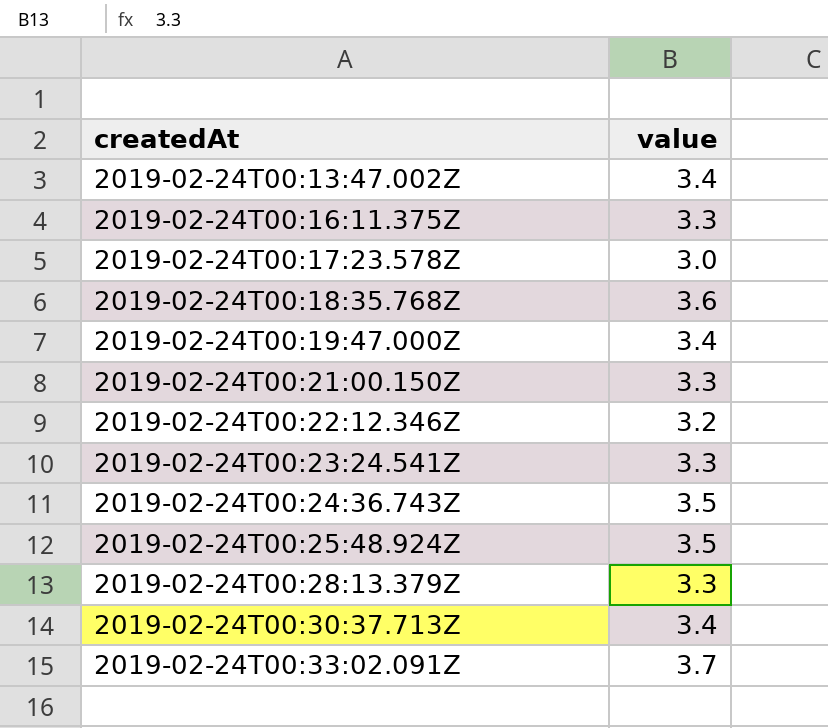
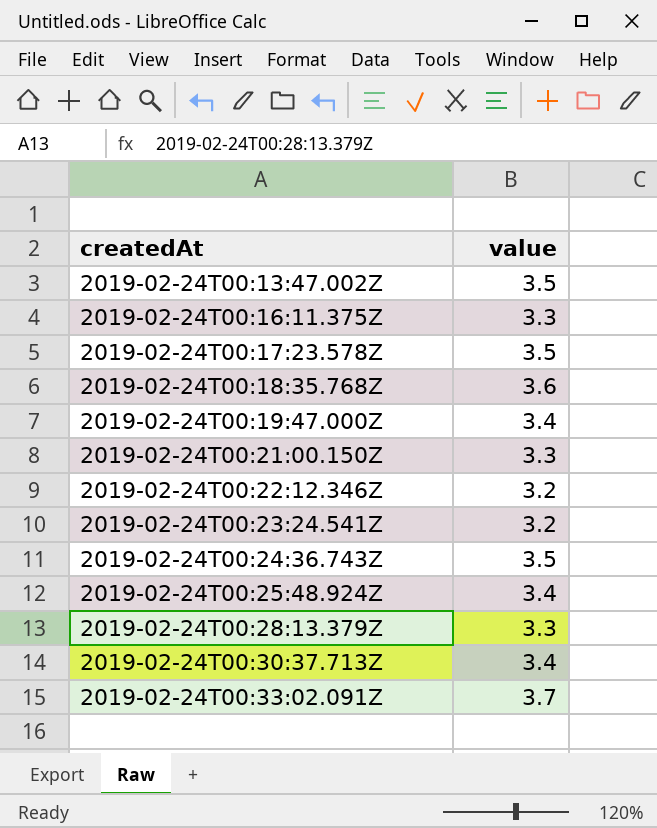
2019-02-24T00:13:47.002Z | value: 3.4 -> 3.5
2019-02-24T00:17:23.578Z | value: 3.0 -> 3.5
2019-02-24T00:23:24.541Z | value: 3.3 -> 3.2
2019-02-24T00:25:48.924Z | value: 3.5 -> 3.4

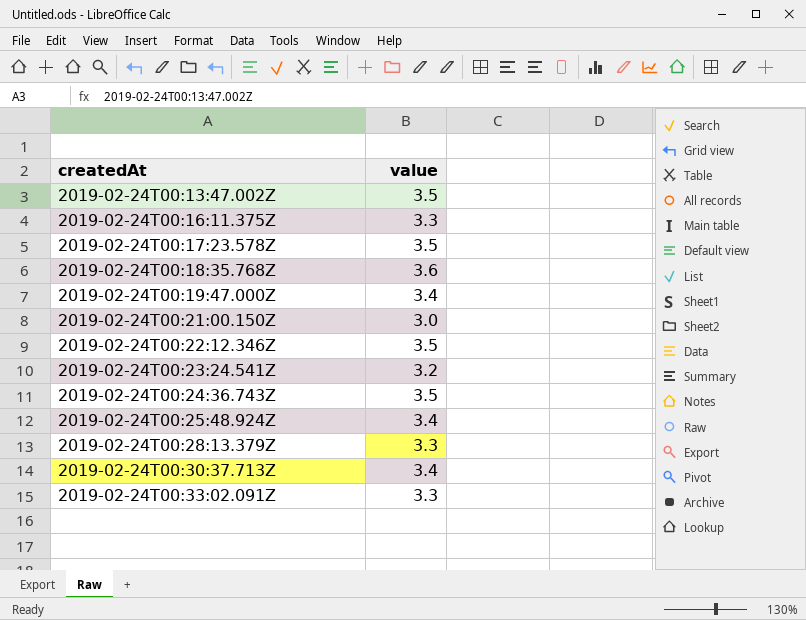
2019-02-24T00:21:00.150Z | value: 3.3 -> 3.0
2019-02-24T00:22:12.346Z | value: 3.2 -> 3.5
2019-02-24T00:33:02.091Z | value: 3.7 -> 3.3

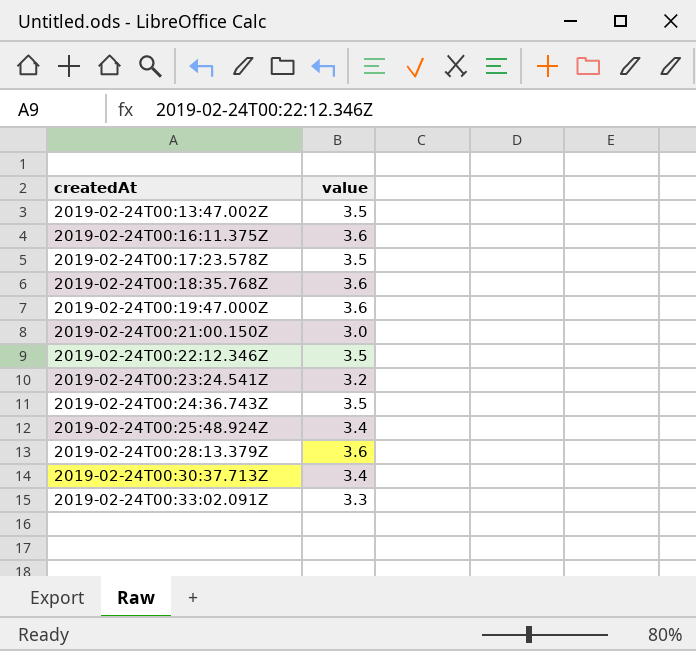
2019-02-24T00:16:11.375Z | value: 3.3 -> 3.6
2019-02-24T00:19:47.000Z | value: 3.4 -> 3.6
2019-02-24T00:28:13.379Z | value: 3.3 -> 3.6

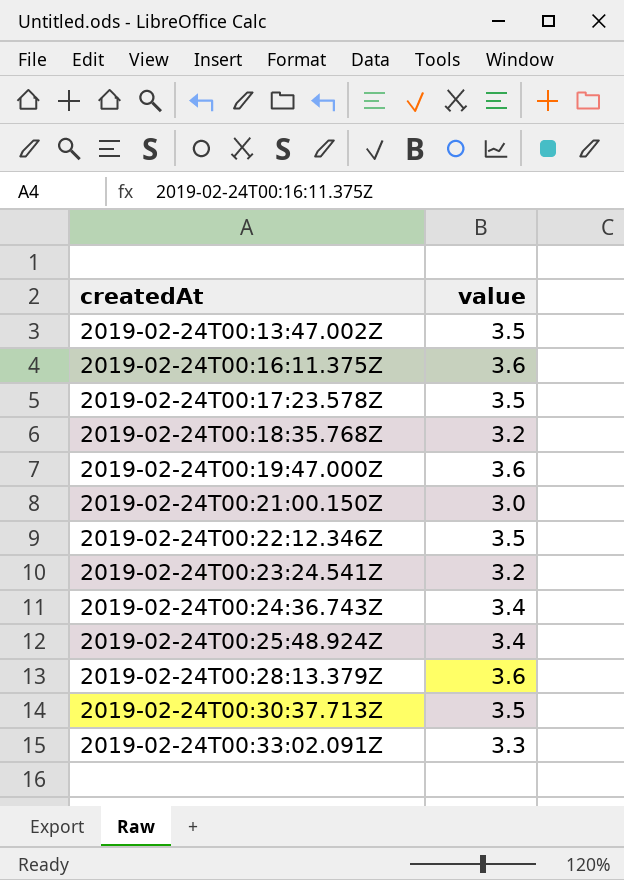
2019-02-24T00:18:35.768Z | value: 3.6 -> 3.2
2019-02-24T00:24:36.743Z | value: 3.5 -> 3.4
2019-02-24T00:30:37.713Z | value: 3.4 -> 3.5

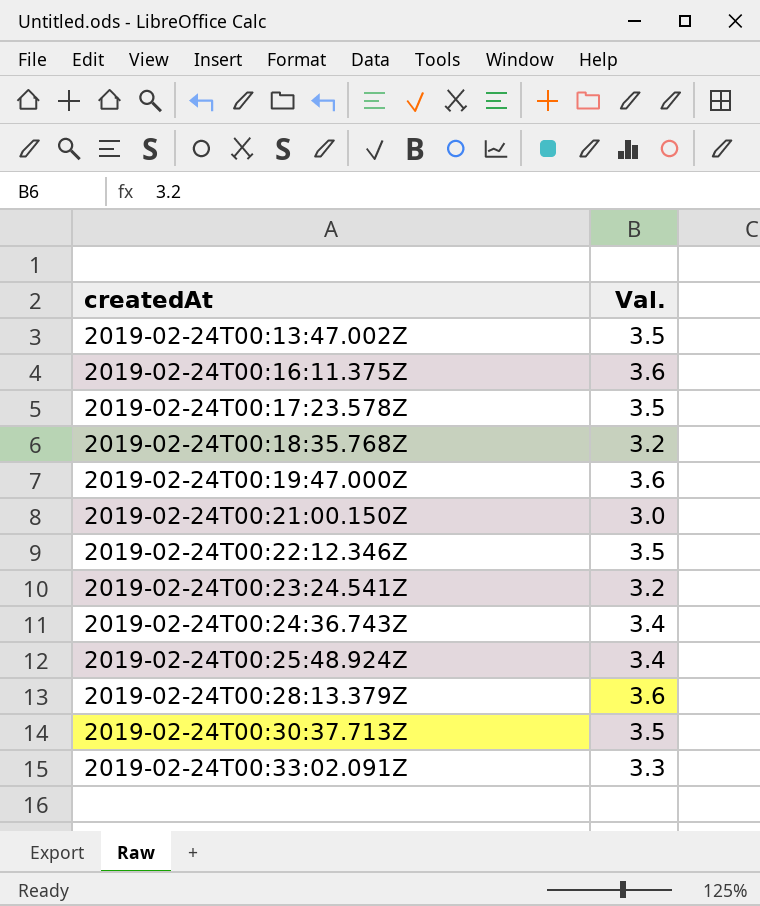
column name: value -> Val.

